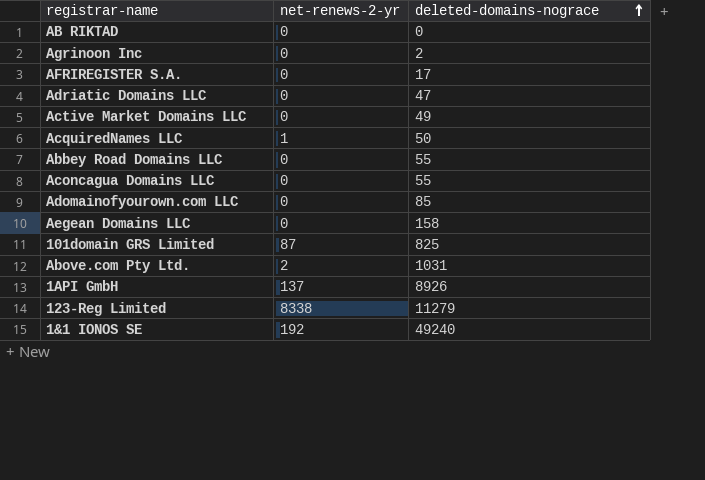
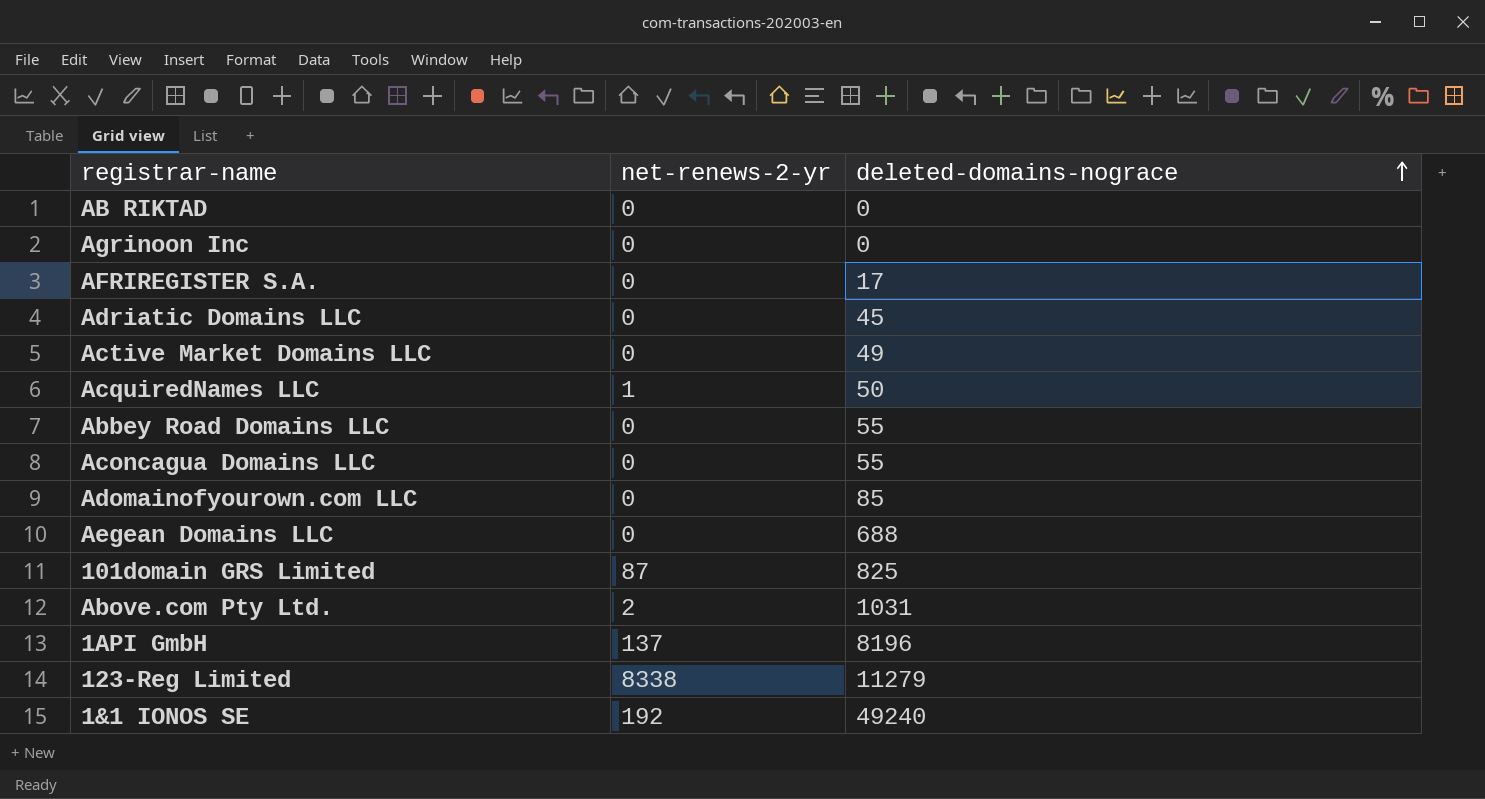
Agrinoon Inc | deleted-domains-nograce: 2 -> 0
Adriatic Domains LLC | deleted-domains-nograce: 47 -> 45
Aegean Domains LLC | deleted-domains-nograce: 158 -> 688
1API GmbH | deleted-domains-nograce: 8926 -> 8196

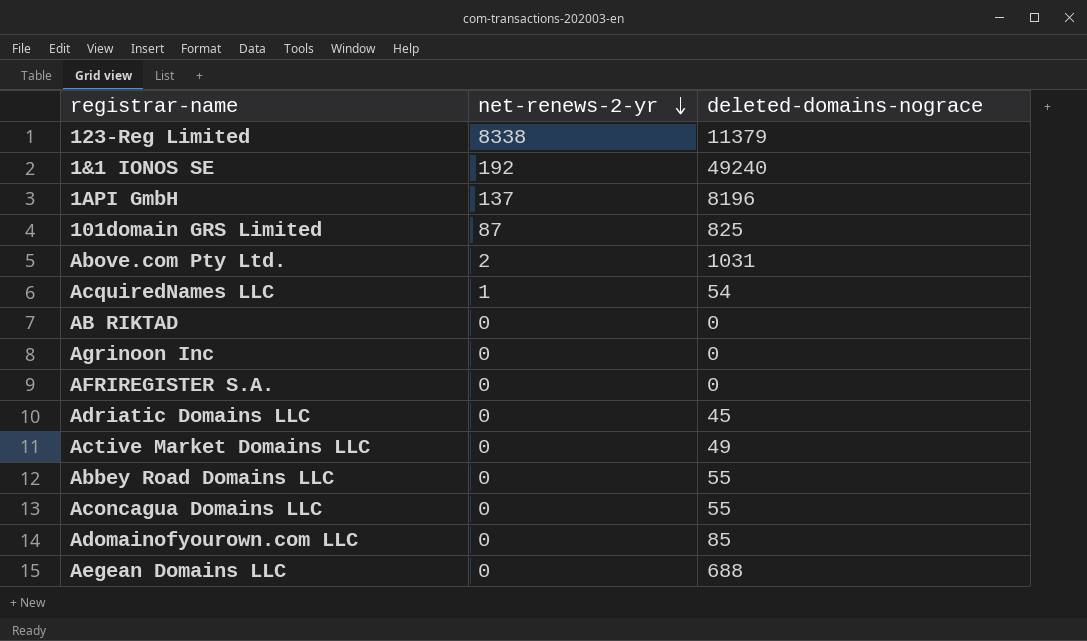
row order: deleted-domains-nograce ascending -> net-renews-2-yr descending
123-Reg Limited | deleted-domains-nograce: 11279 -> 11379
AcquiredNames LLC | deleted-domains-nograce: 50 -> 54
AFRIREGISTER S.A. | deleted-domains-nograce: 17 -> 0

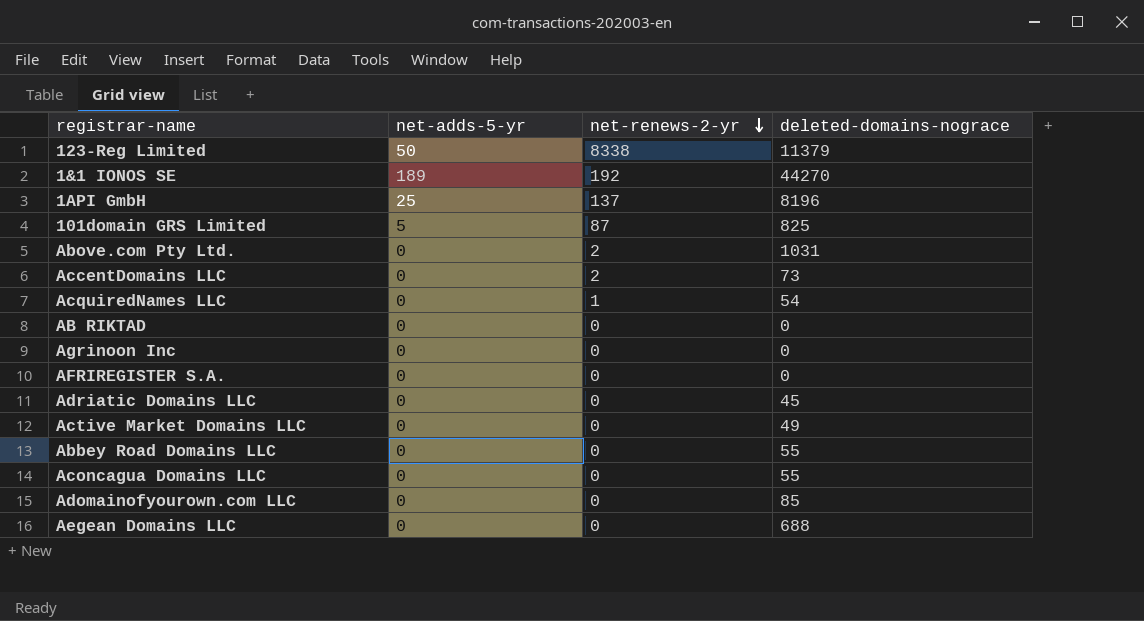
column net-adds-5-yr | position: none -> 2
1&1 IONOS SE | deleted-domains-nograce: 49240 -> 44270
row AccentDomains LLC: none -> 0 | 2 | 73

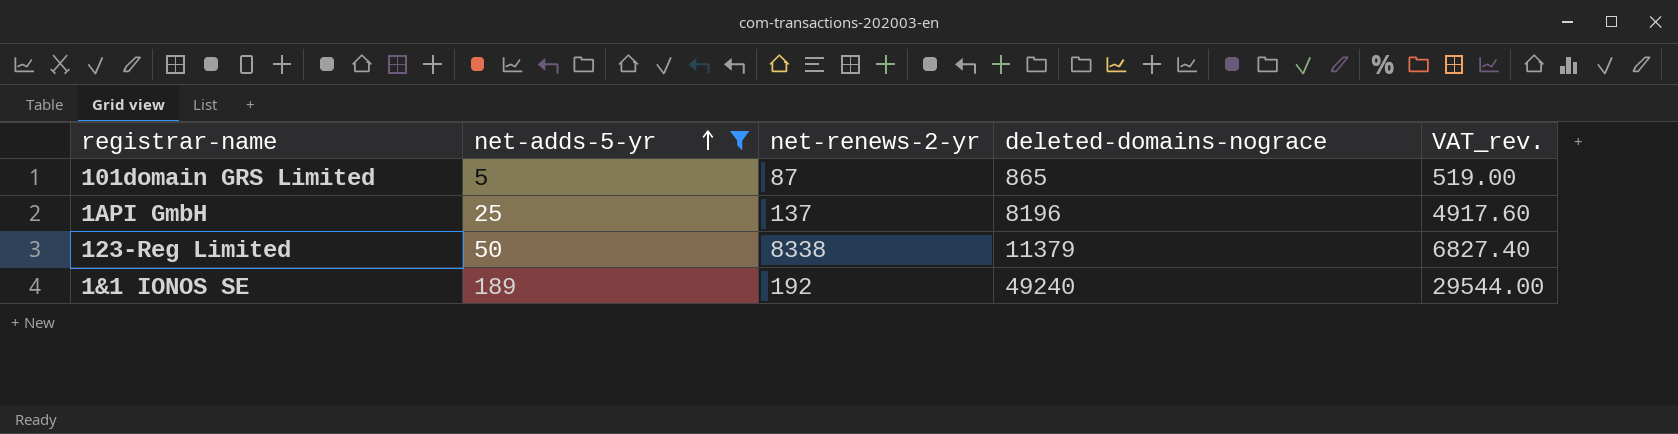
filter: none -> net-adds-5-yr != 0
row order: net-renews-2-yr descending -> net-adds-5-yr ascending
column VAT_rev. | formula: none -> [deleted-domains-nograce] * 0.6
101domain GRS Limited | deleted-domains-nograce: 825 -> 865
1&1 IONOS SE | deleted-domains-nograce: 44270 -> 49240

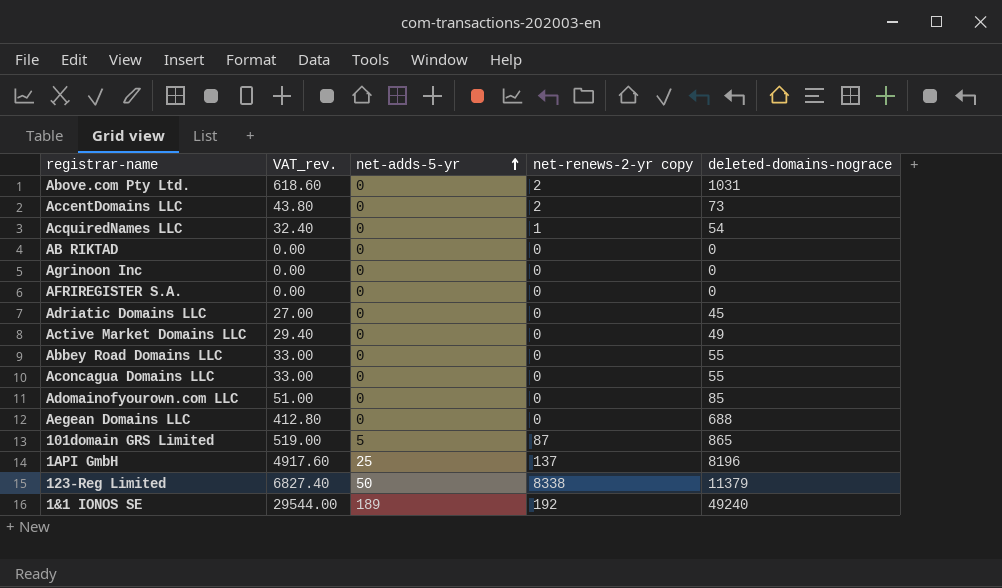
filter: net-adds-5-yr != 0 -> none
column VAT_rev. | position: 5 -> 2
column name: net-renews-2-yr -> net-renews-2-yr copy

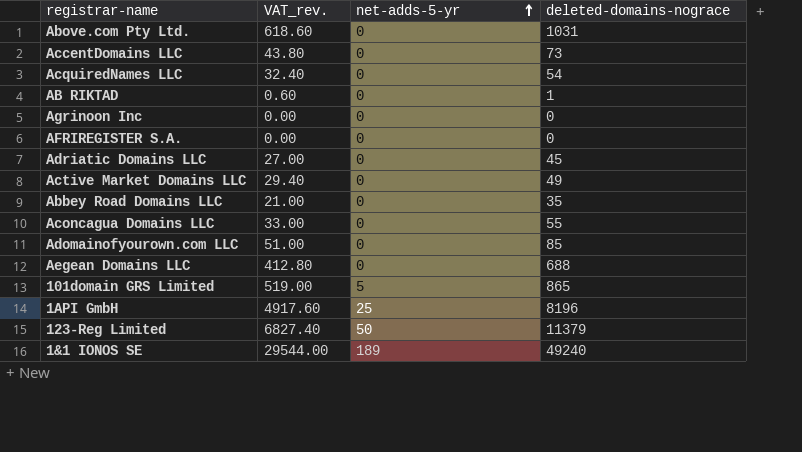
column net-renews-2-yr copy | position: 4 -> none
AB RIKTAD | VAT_rev.: 0.00 -> 0.60
AB RIKTAD | deleted-domains-nograce: 0 -> 1
Abbey Road Domains LLC | VAT_rev.: 33.00 -> 21.00
Abbey Road Domains LLC | deleted-domains-nograce: 55 -> 35

